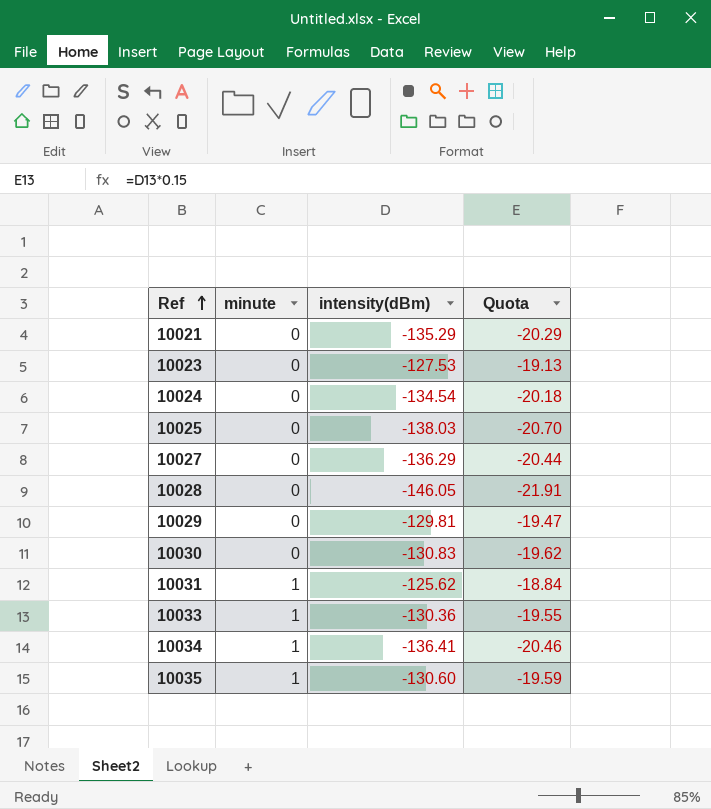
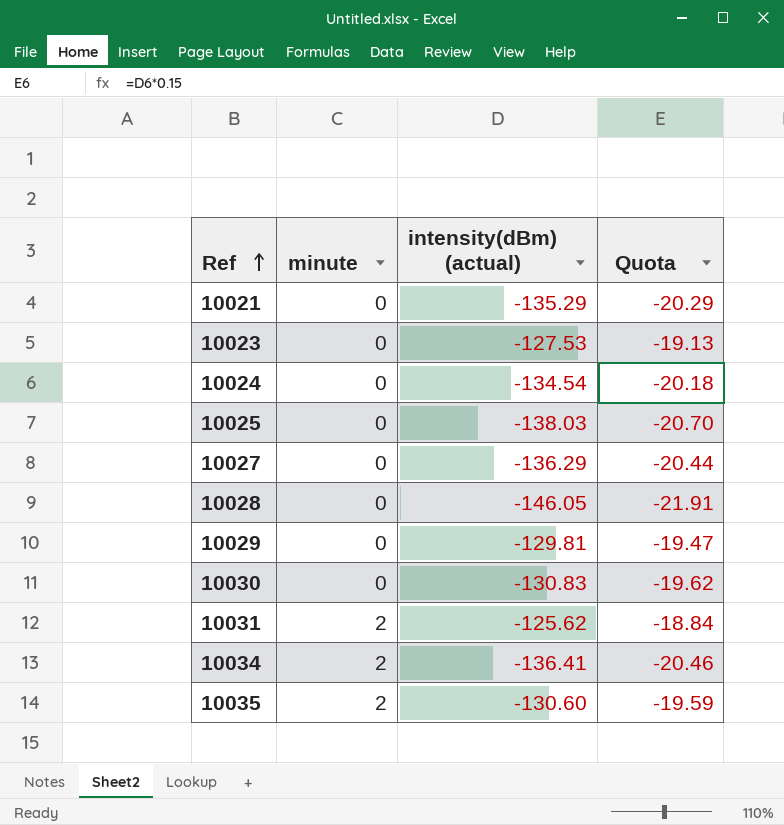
column name: intensity(dBm) -> intensity(dBm) (actual)
row 10033: 1 | -130.36 | -19.55 -> none
10031 | minute: 1 -> 2
10034 | minute: 1 -> 2
10035 | minute: 1 -> 2

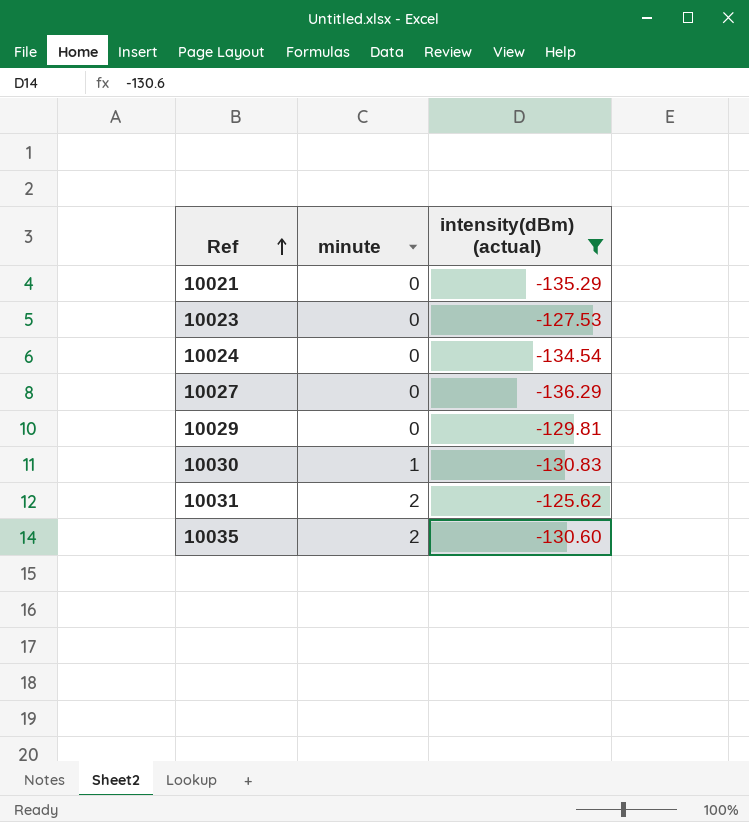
filter: none -> intensity(dBm) (actual) >= -136.29
column Quota | formula: [intensity(dBm) (actual)] * 0.15 -> none
10030 | minute: 0 -> 1

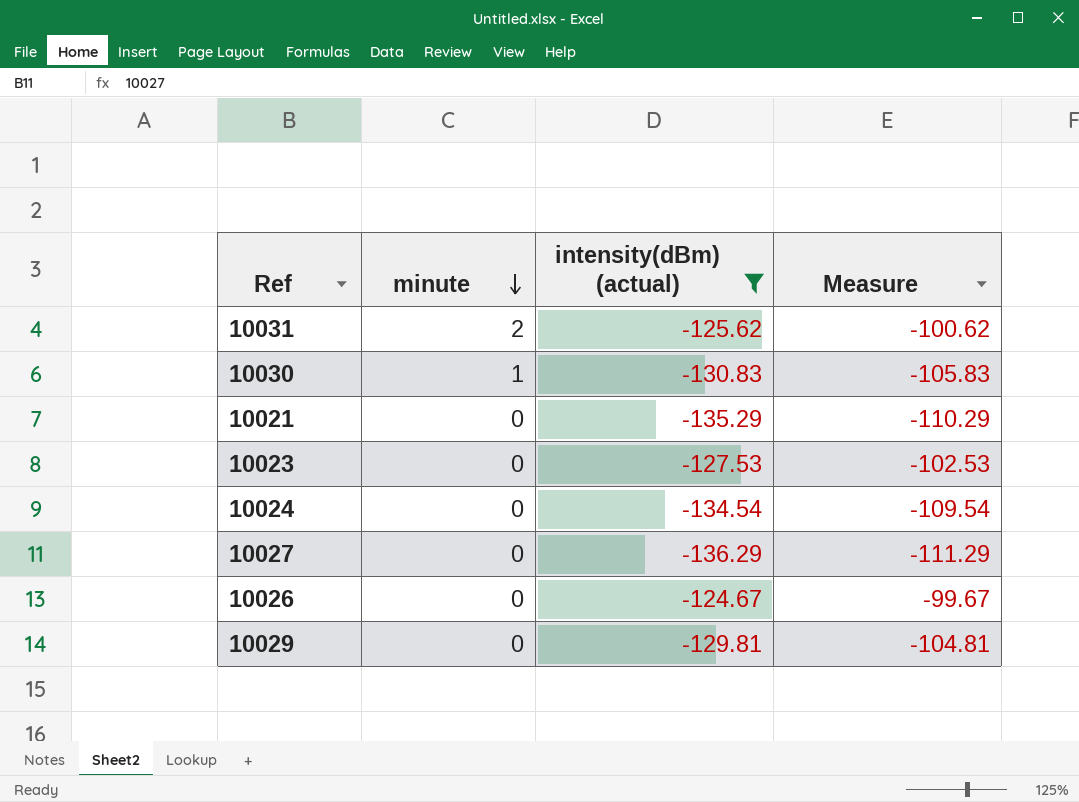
row order: Ref ascending -> minute descending
column Measure | formula: none -> [intensity(dBm) (actual)] + 25
row 10035: 2 | -130.60 -> none
row 10026: none -> 0 | -124.67 | -99.67

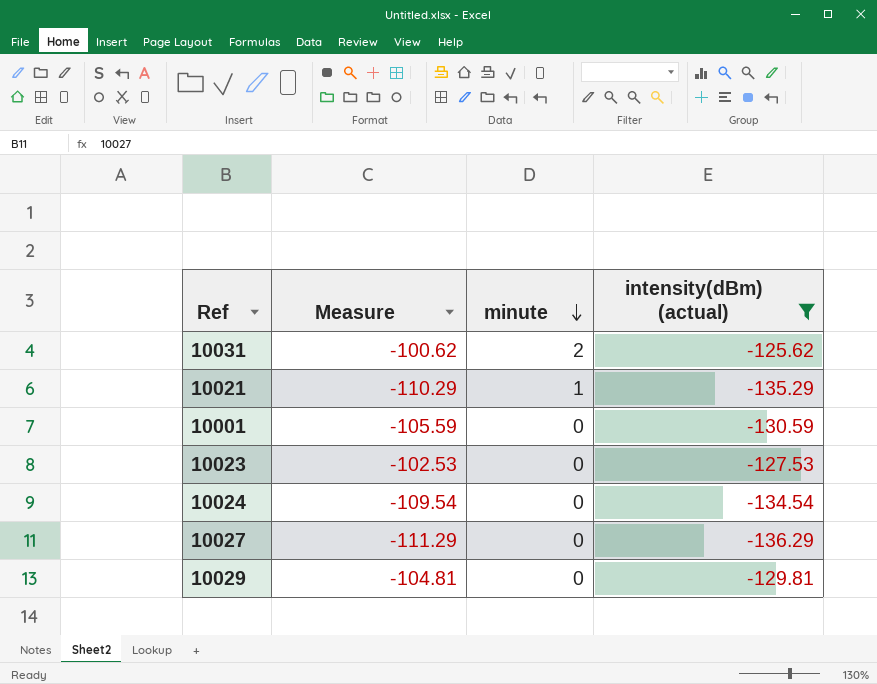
column Measure | position: 4 -> 2
row 10030: 1 | -130.83 | -105.83 -> none
row 10026: 0 | -124.67 | -99.67 -> none
10021 | minute: 0 -> 1
row 10001: none -> -105.59 | 0 | -130.59

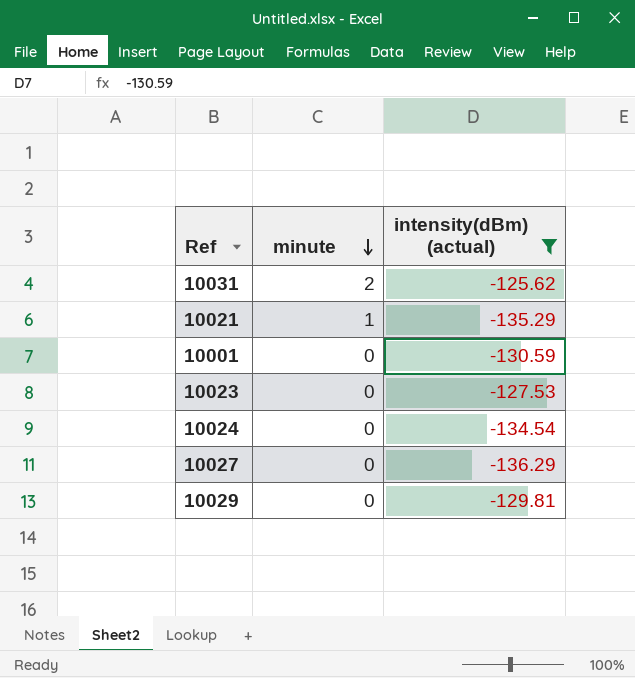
column Measure | formula: [intensity(dBm) (actual)] + 25 -> none

